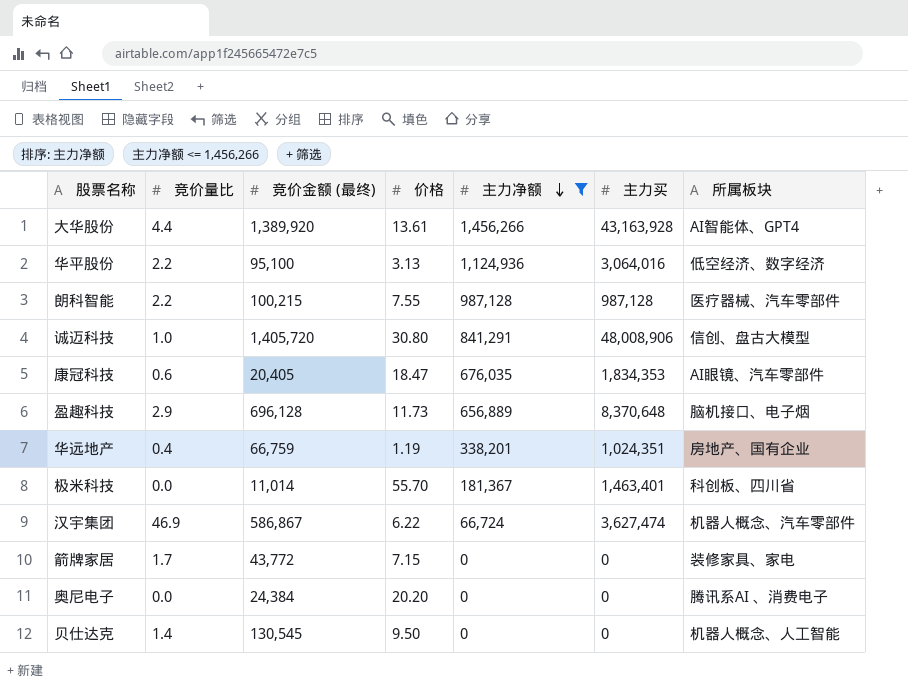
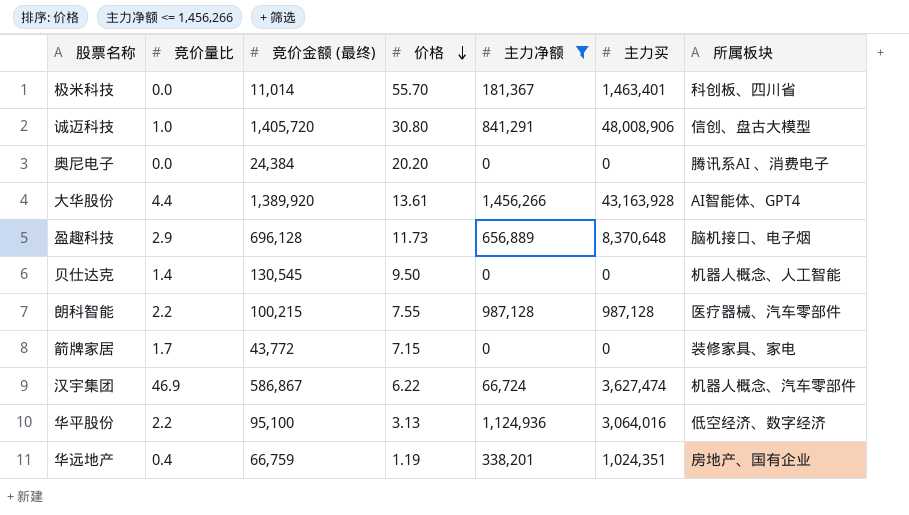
row order: 主力净额 descending -> 价格 descending
row 康冠科技: 0.6 | 20,405 | 18.47 | 676,035 | 1,834,353 | AI眼镜、汽车零部件 -> none

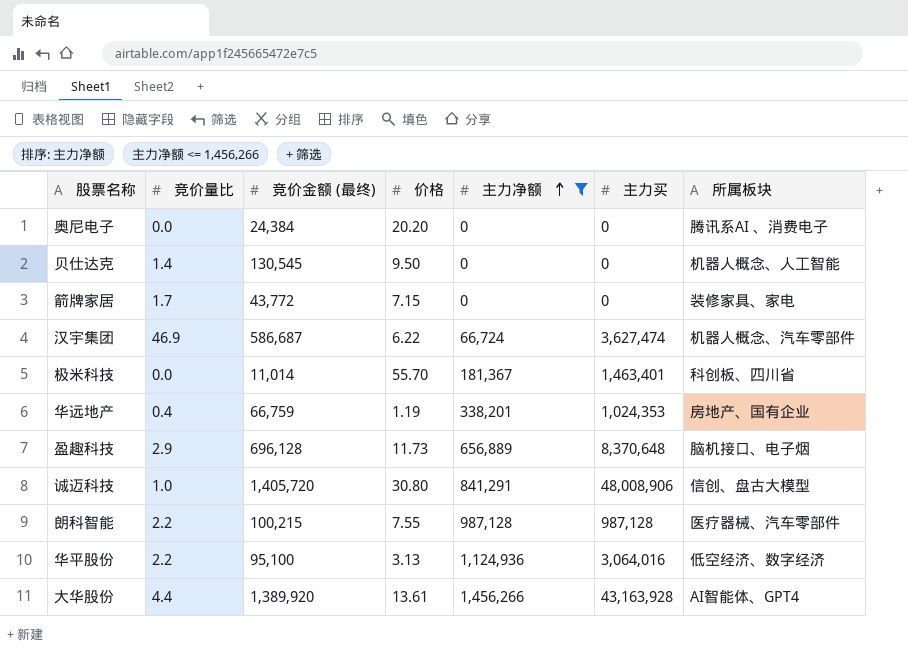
row order: 价格 descending -> 主力净额 ascending
汉宇集团 | 竞价金额 (最终): 586,867 -> 586,687
华远地产 | 主力买: 1,024,351 -> 1,024,353

